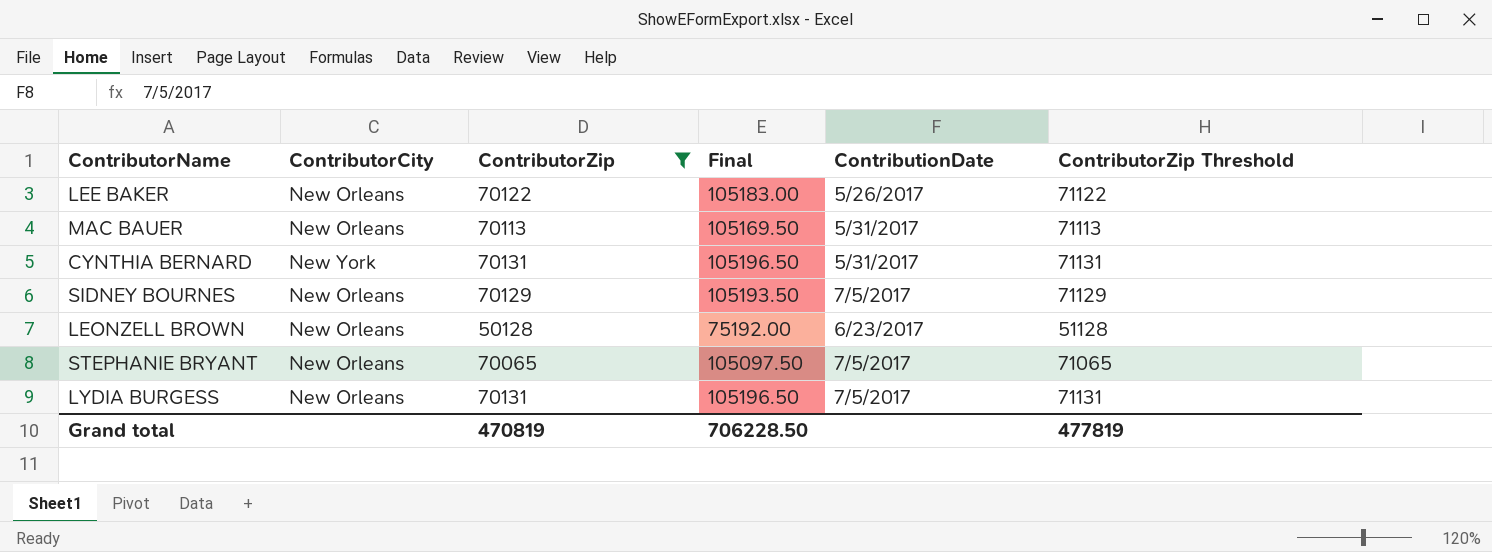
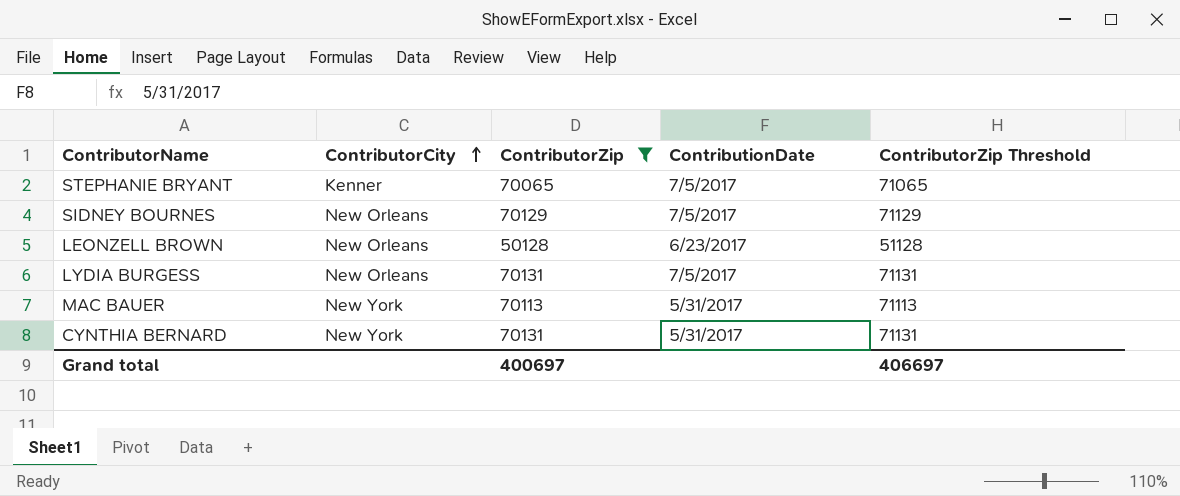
row order: none -> ContributorCity ascending
column Final | formula: [ContributorZip] * 1.5 -> none
row LEE BAKER: New Orleans | 70122 | 105183.00 | 5/26/2017 | 71122 -> none
STEPHANIE BRYANT | ContributorCity: New Orleans -> Kenner
MAC BAUER | ContributorCity: New Orleans -> New York
Grand total | ContributorZip: 470819 -> 400697
Grand total | ContributorZip Threshold: 477819 -> 406697

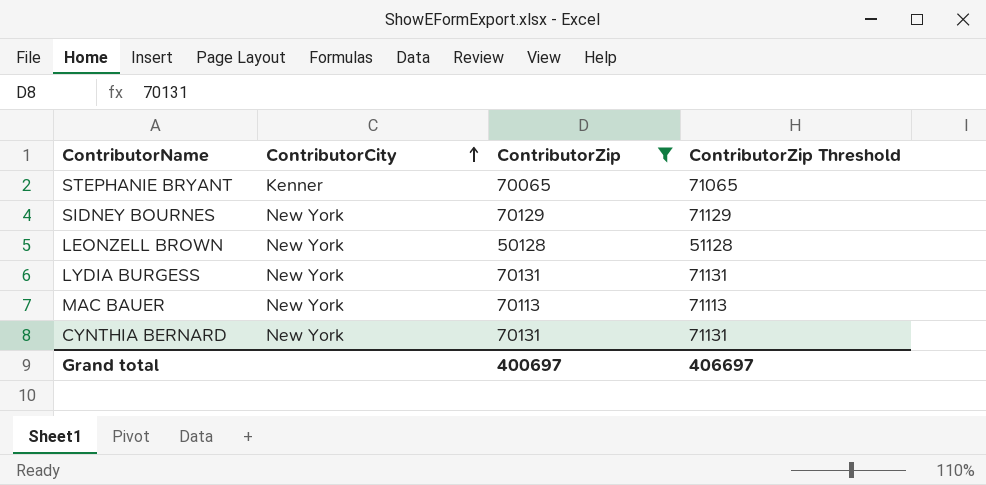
column ContributionDate | position: 4 -> none
SIDNEY BOURNES | ContributorCity: New Orleans -> New York
LEONZELL BROWN | ContributorCity: New Orleans -> New York
LYDIA BURGESS | ContributorCity: New Orleans -> New York

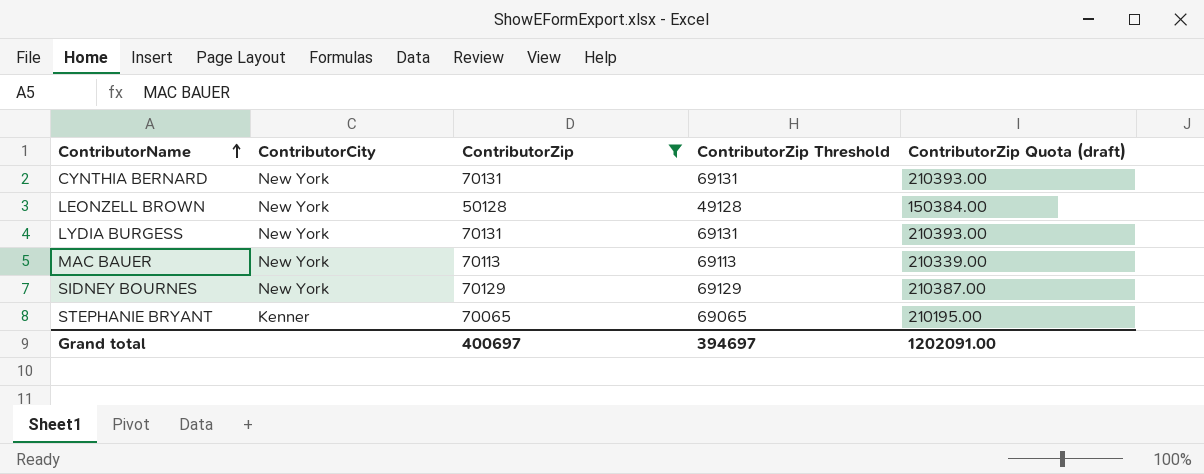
row order: ContributorCity ascending -> ContributorName ascending
column ContributorZip Threshold | formula: [ContributorZip] + 1000 -> [ContributorZip] - 1000
column ContributorZip Quota (draft) | formula: none -> [ContributorZip] * 3
Grand total | ContributorZip Threshold: 406697 -> 394697

